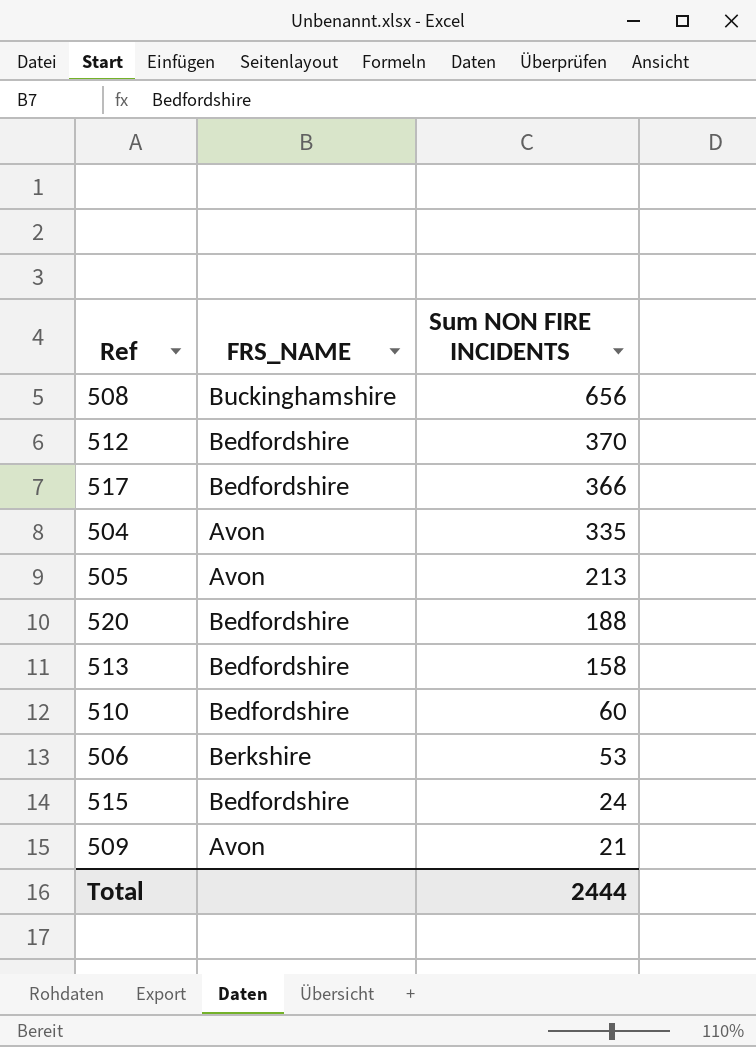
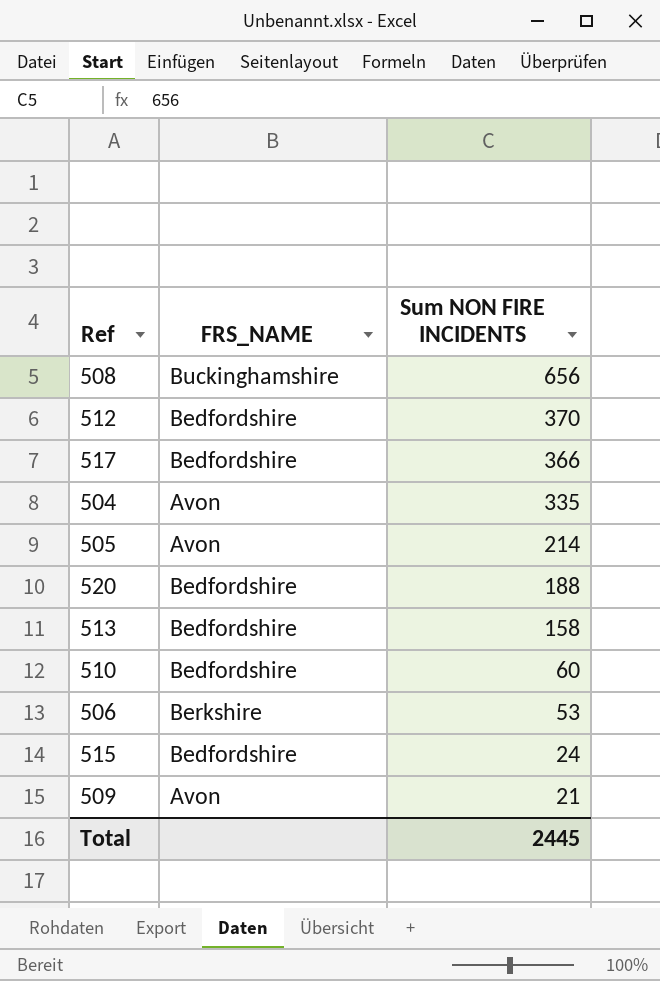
505 | Sum NON FIRE INCIDENTS: 213 -> 214
Total | Sum NON FIRE INCIDENTS: 2444 -> 2445

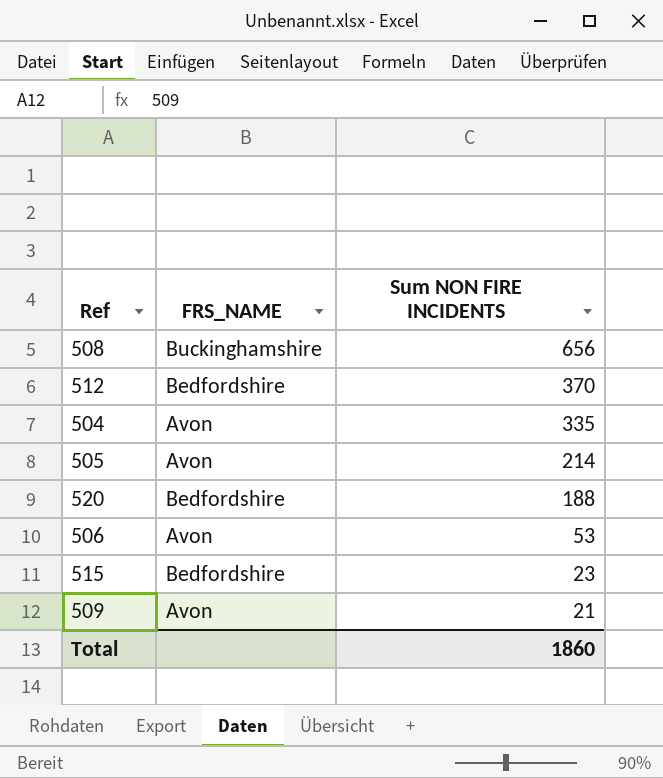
row 517: Bedfordshire | 366 -> none
row 513: Bedfordshire | 158 -> none
row 510: Bedfordshire | 60 -> none
506 | FRS_NAME: Berkshire -> Avon
515 | Sum NON FIRE INCIDENTS: 24 -> 23
Total | Sum NON FIRE INCIDENTS: 2445 -> 1860

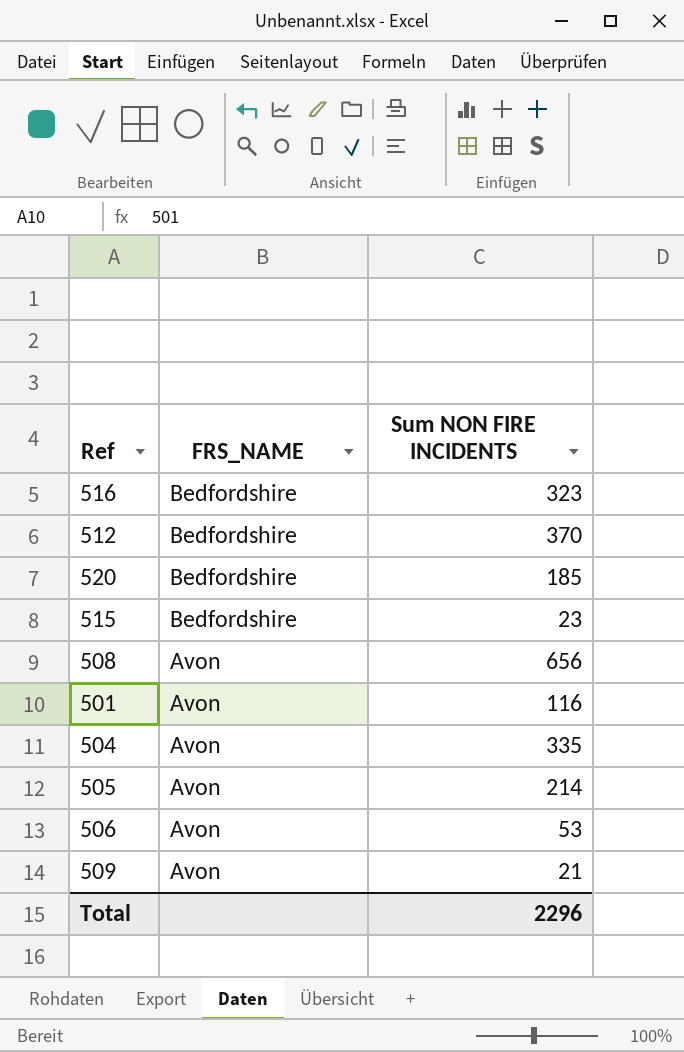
row order: Sum NON FIRE INCIDENTS descending -> FRS_NAME descending
row 516: none -> Bedfordshire | 323
520 | Sum NON FIRE INCIDENTS: 188 -> 185
508 | FRS_NAME: Buckinghamshire -> Avon
row 501: none -> Avon | 116
Total | Sum NON FIRE INCIDENTS: 1860 -> 2296

